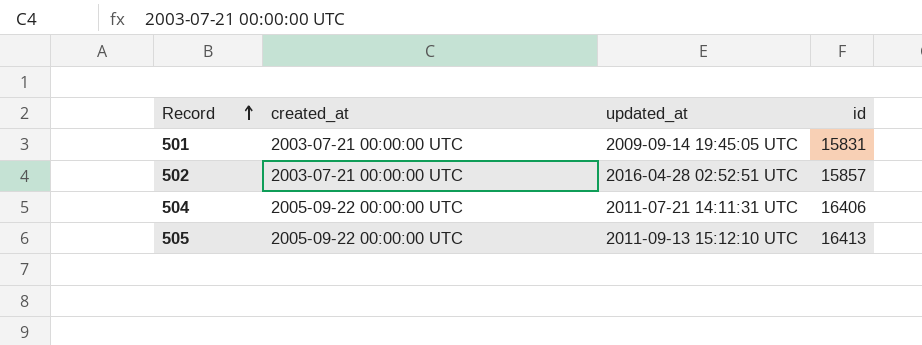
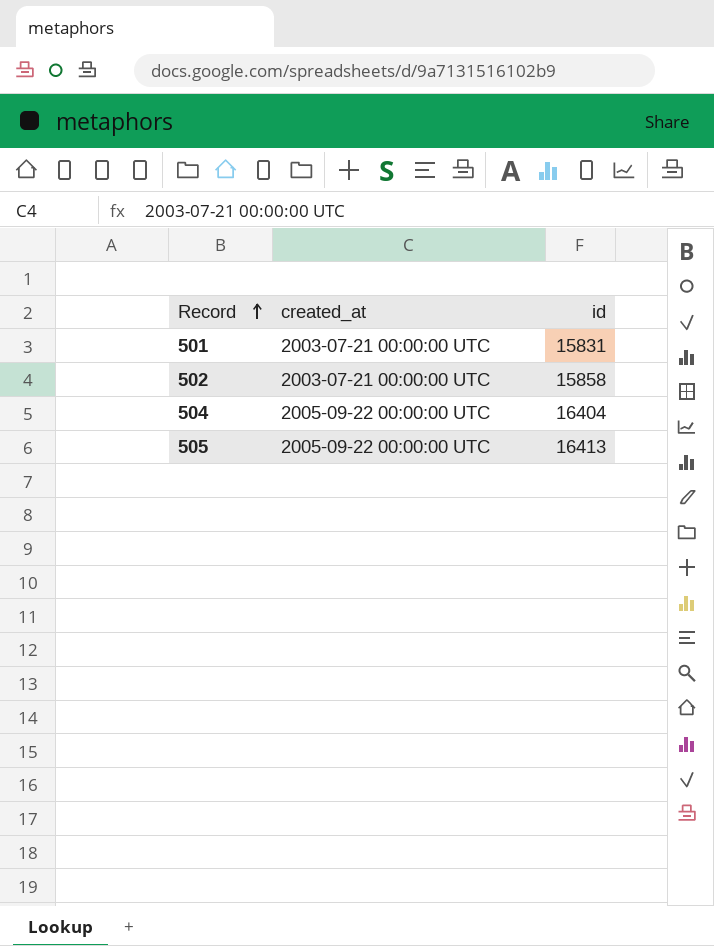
column updated_at | position: 3 -> none
502 | id: 15857 -> 15858
504 | id: 16406 -> 16404

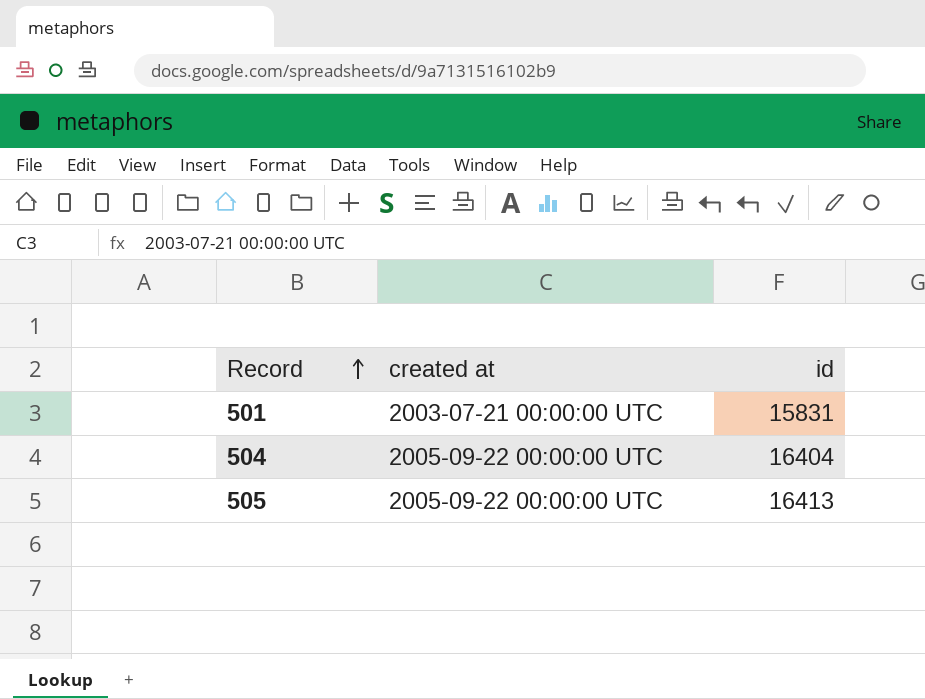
column name: created_at -> created at
row 502: 2003-07-21 00:00:00 UTC | 15858 -> none

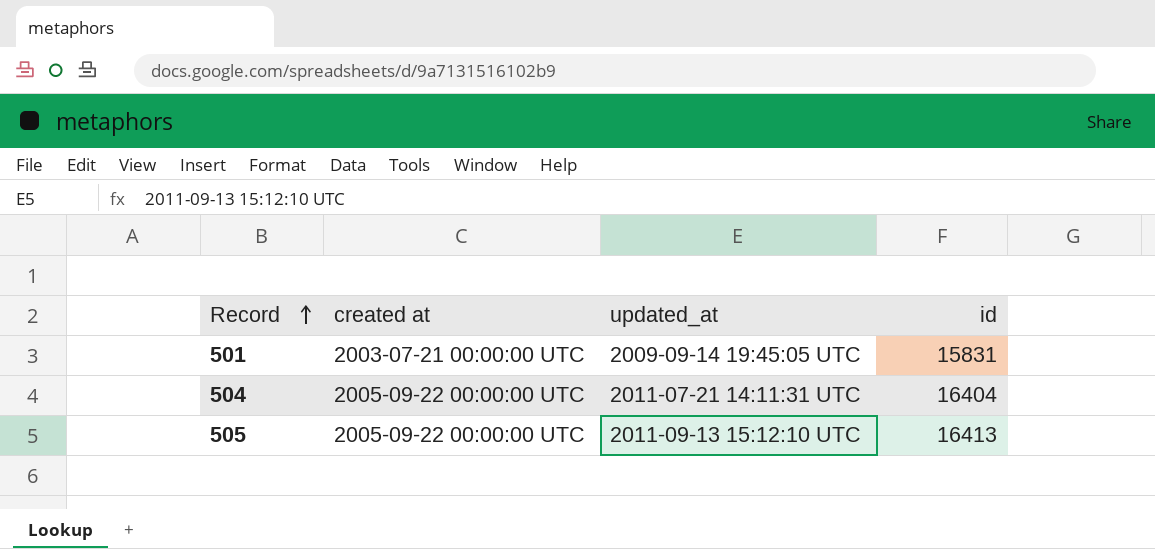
column updated_at | position: none -> 3

